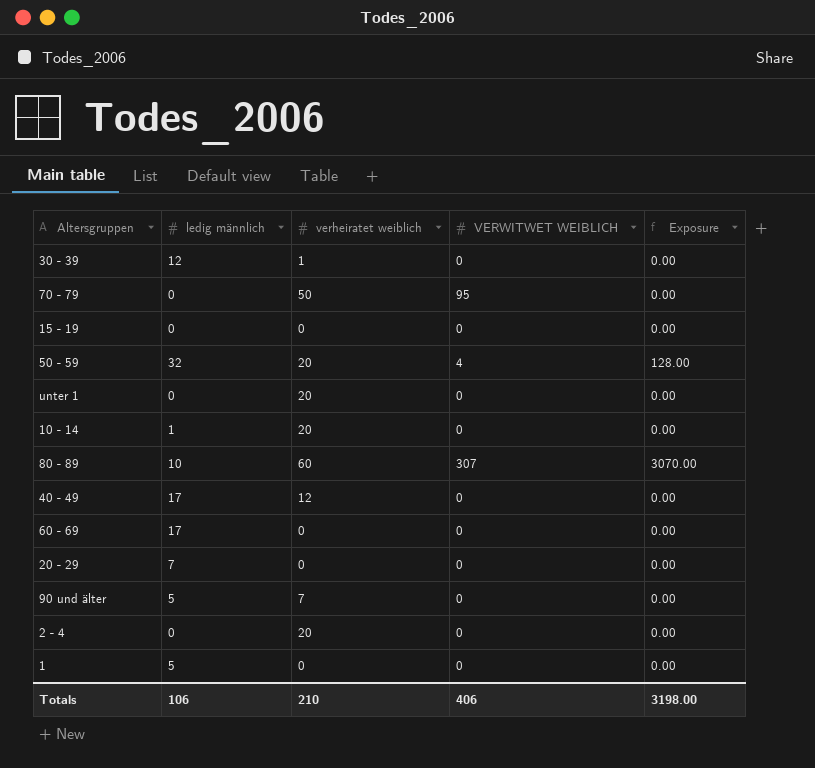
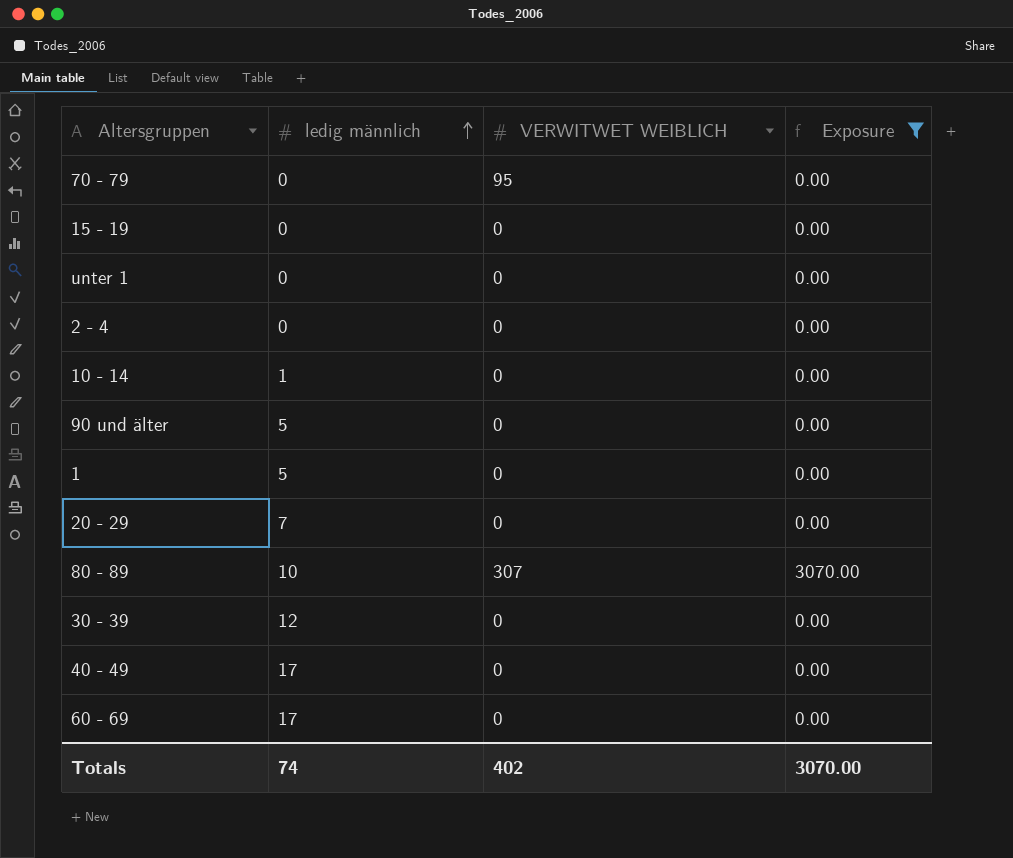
filter: none -> Exposure != 128.00
row order: none -> ledig männlich ascending
column verheiratet weiblich | position: 3 -> none
Totals | ledig männlich: 106 -> 74
Totals | VERWITWET WEIBLICH: 406 -> 402
Totals | Exposure: 3198.00 -> 3070.00

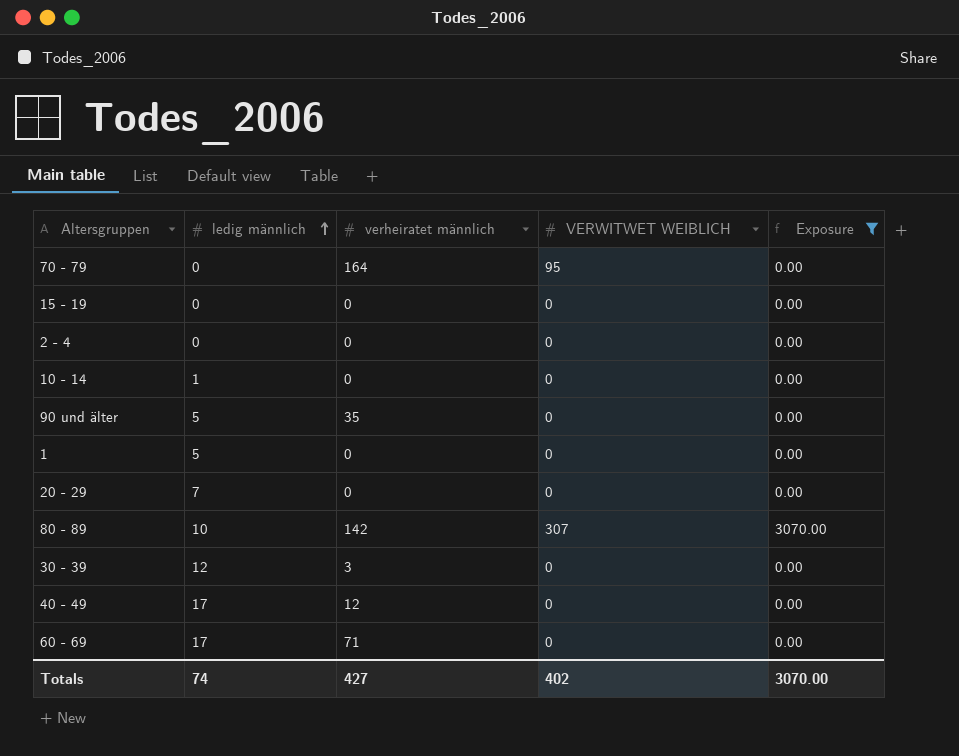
column verheiratet männlich | position: none -> 3
row unter 1: 0 | 0 | 0.00 -> none

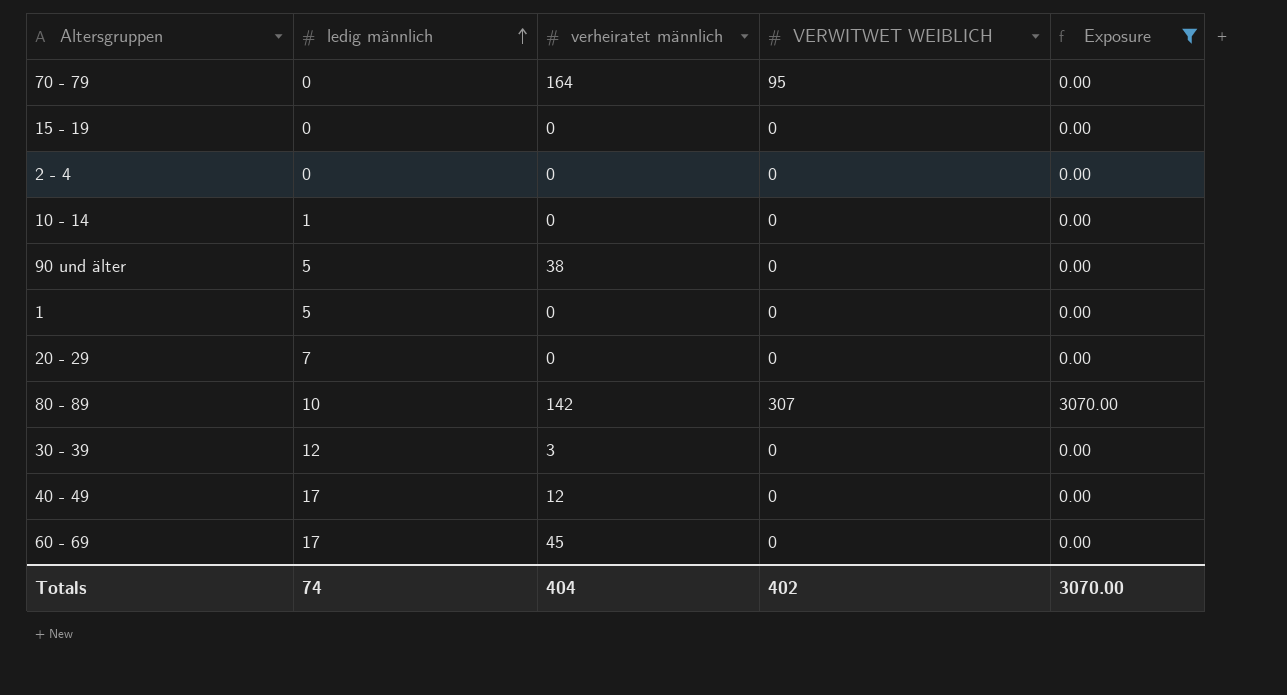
90 und älter | verheiratet männlich: 35 -> 38
60 - 69 | verheiratet männlich: 71 -> 45
Totals | verheiratet männlich: 427 -> 404

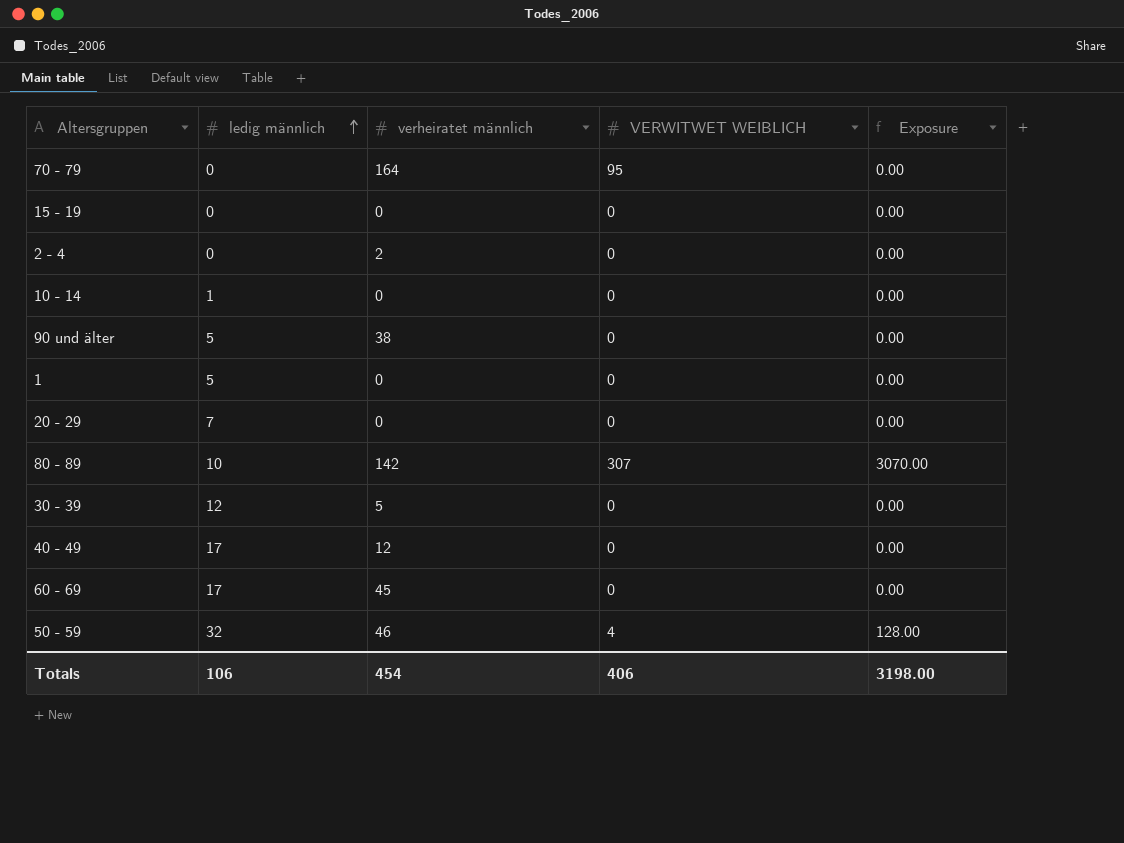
filter: Exposure != 128.00 -> none
2 - 4 | verheiratet männlich: 0 -> 2
30 - 39 | verheiratet männlich: 3 -> 5
Totals | ledig männlich: 74 -> 106
Totals | verheiratet männlich: 404 -> 454
Totals | VERWITWET WEIBLICH: 402 -> 406
Totals | Exposure: 3070.00 -> 3198.00

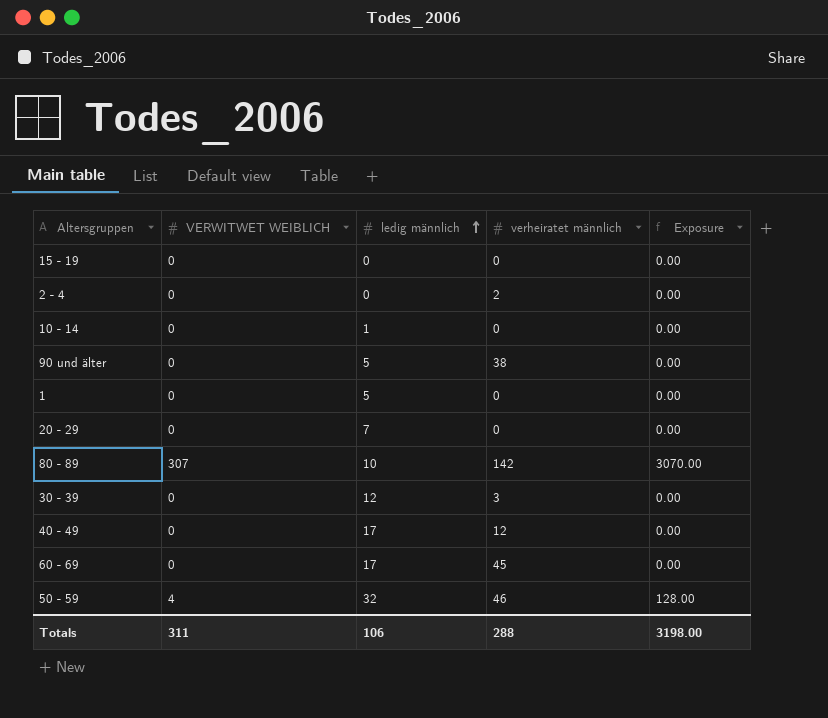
column VERWITWET WEIBLICH | position: 4 -> 2
row 70 - 79: 0 | 164 | 95 | 0.00 -> none
30 - 39 | verheiratet männlich: 5 -> 3
Totals | VERWITWET WEIBLICH: 406 -> 311
Totals | verheiratet männlich: 454 -> 288

